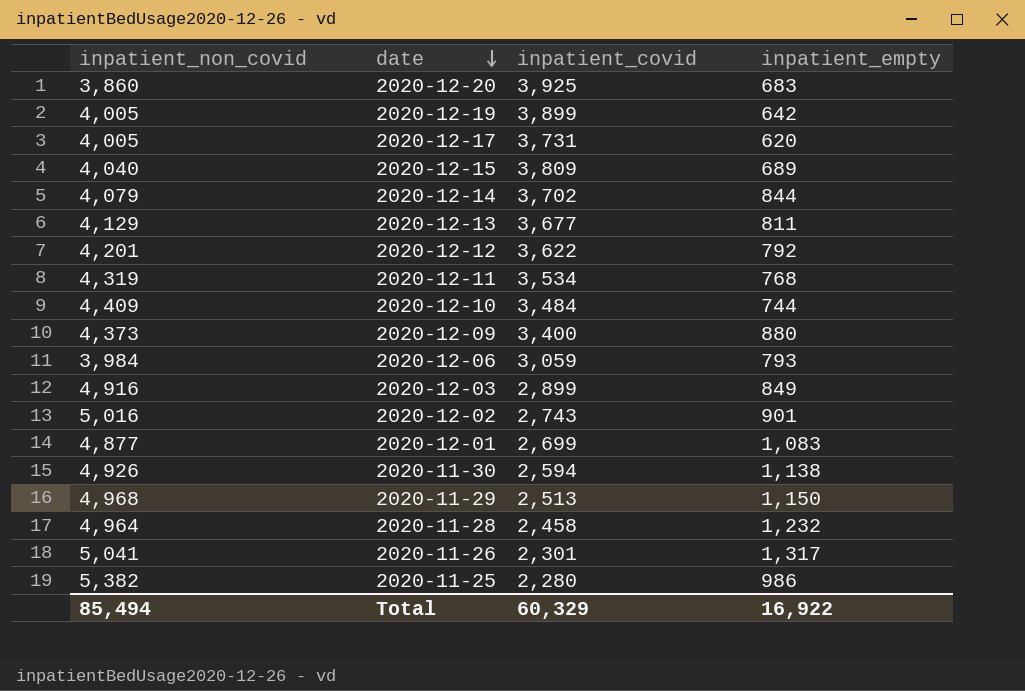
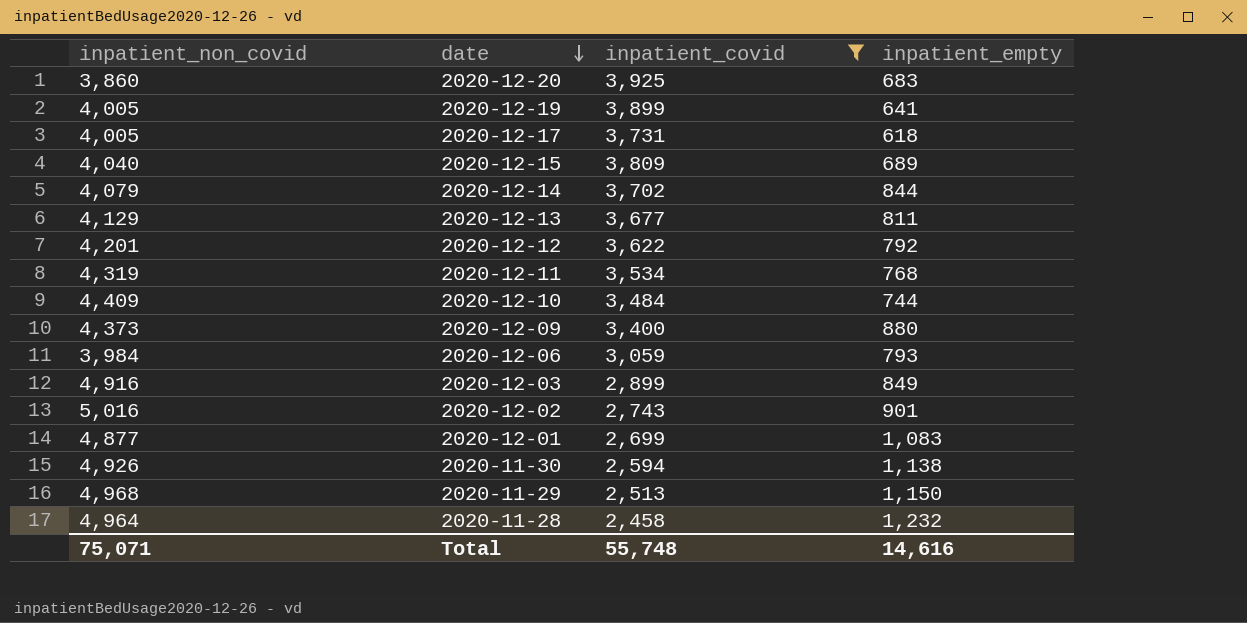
filter: none -> inpatient_covid >= 2,458
2020-12-19 | inpatient_empty: 642 -> 641
2020-12-17 | inpatient_empty: 620 -> 618
Total | inpatient_non_covid: 85,494 -> 75,071
Total | inpatient_covid: 60,329 -> 55,748
Total | inpatient_empty: 16,922 -> 14,616

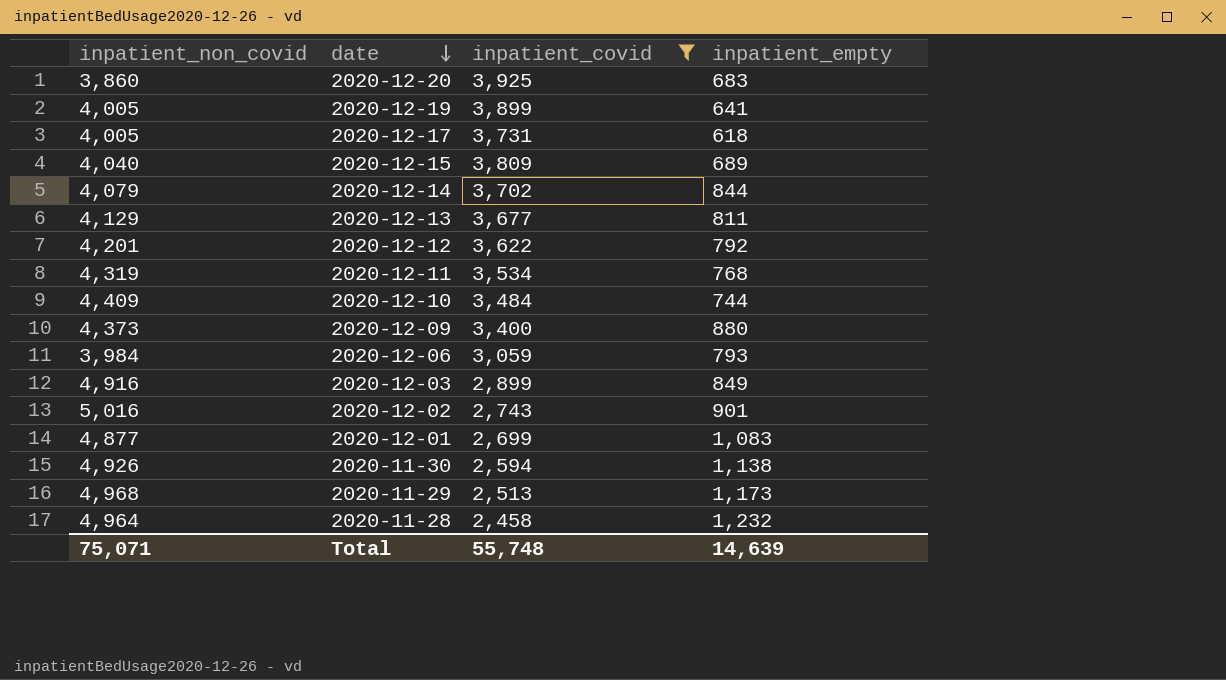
2020-11-29 | inpatient_empty: 1,150 -> 1,173
Total | inpatient_empty: 14,616 -> 14,639

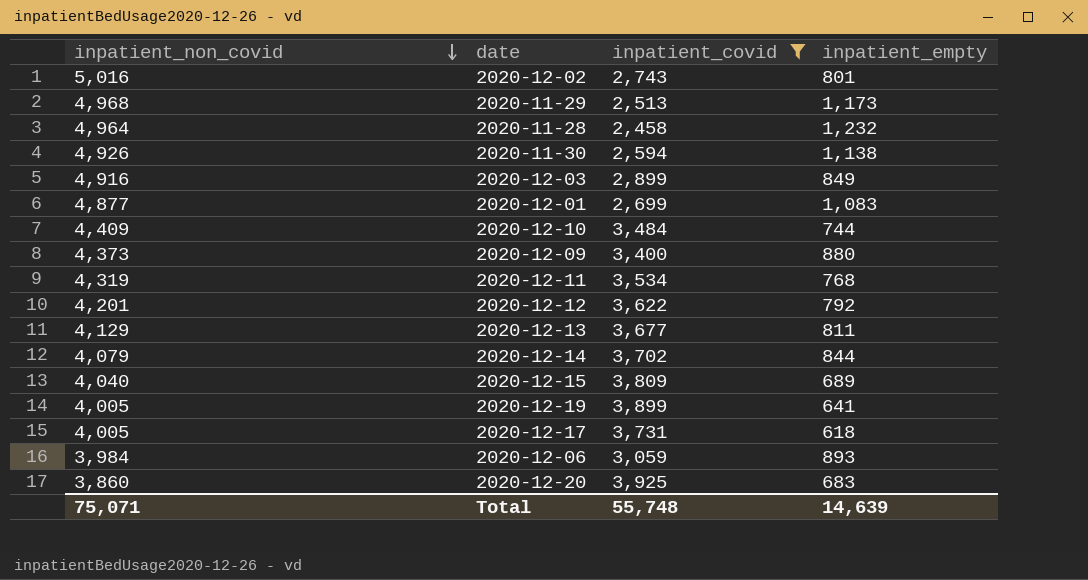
row order: date descending -> inpatient_non_covid descending
2020-12-02 | inpatient_empty: 901 -> 801
2020-12-06 | inpatient_empty: 793 -> 893

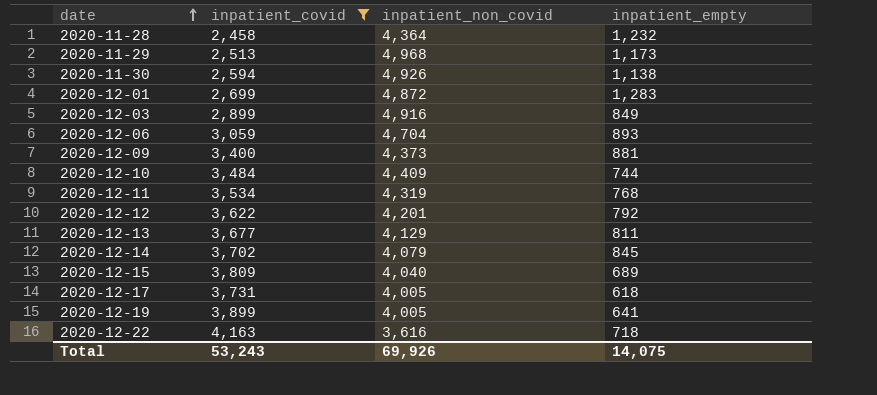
row order: inpatient_non_covid descending -> date ascending
column inpatient_non_covid | position: 1 -> 3
row 2020-12-02: 5,016 | 2,743 | 801 -> none
row 2020-12-20: 3,860 | 3,925 | 683 -> none
2020-11-28 | inpatient_non_covid: 4,964 -> 4,364
2020-12-01 | inpatient_non_covid: 4,877 -> 4,872
2020-12-01 | inpatient_empty: 1,083 -> 1,283
2020-12-06 | inpatient_non_covid: 3,984 -> 4,704
2020-12-09 | inpatient_empty: 880 -> 881
2020-12-14 | inpatient_empty: 844 -> 845
row 2020-12-22: none -> 4,163 | 3,616 | 718
Total | inpatient_covid: 55,748 -> 53,243
Total | inpatient_non_covid: 75,071 -> 69,926
Total | inpatient_empty: 14,639 -> 14,075

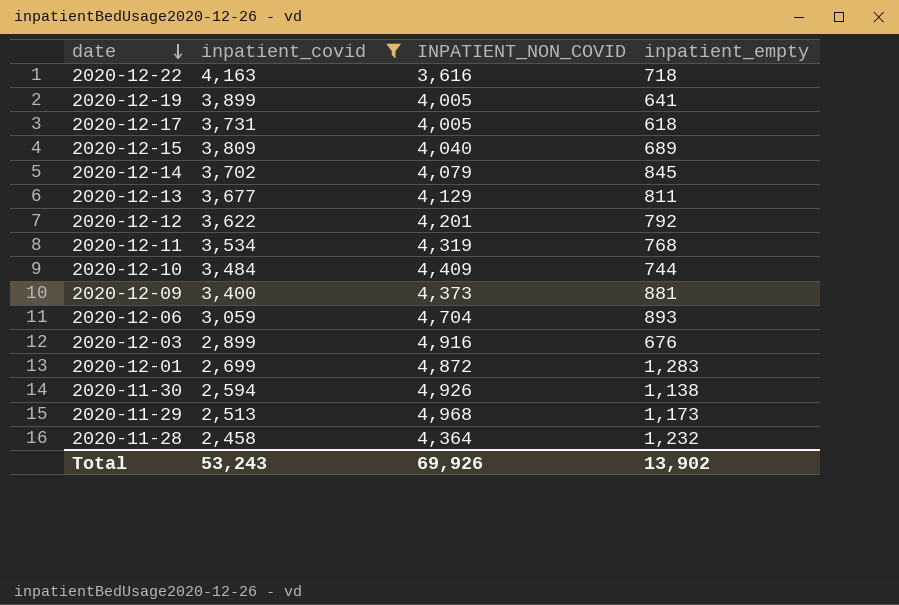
row order: date ascending -> date descending
column name: inpatient_non_covid -> INPATIENT_NON_COVID
2020-12-03 | inpatient_empty: 849 -> 676
Total | inpatient_empty: 14,075 -> 13,902

